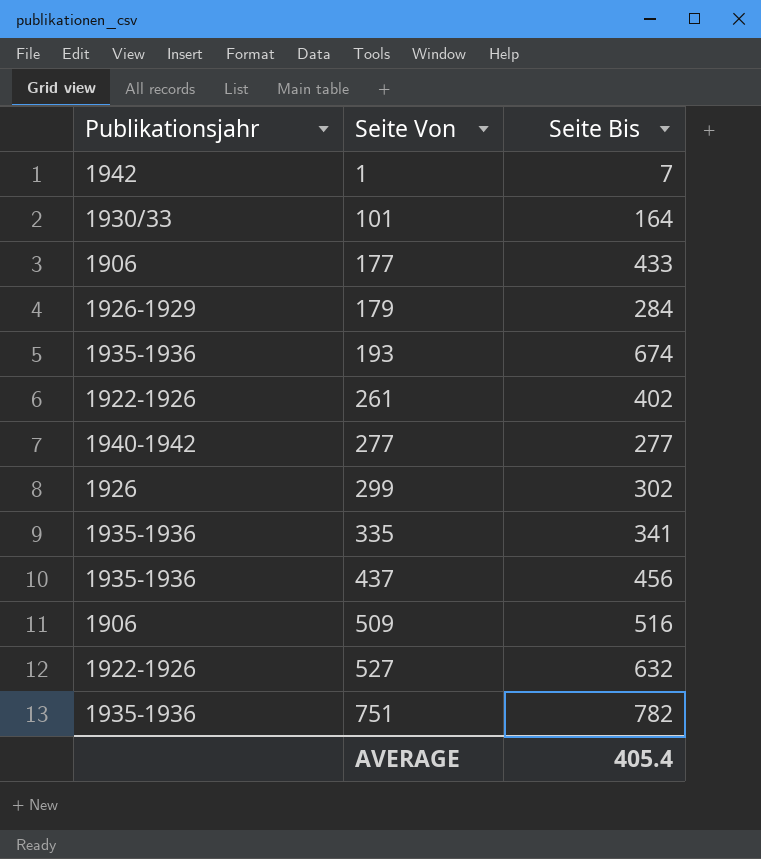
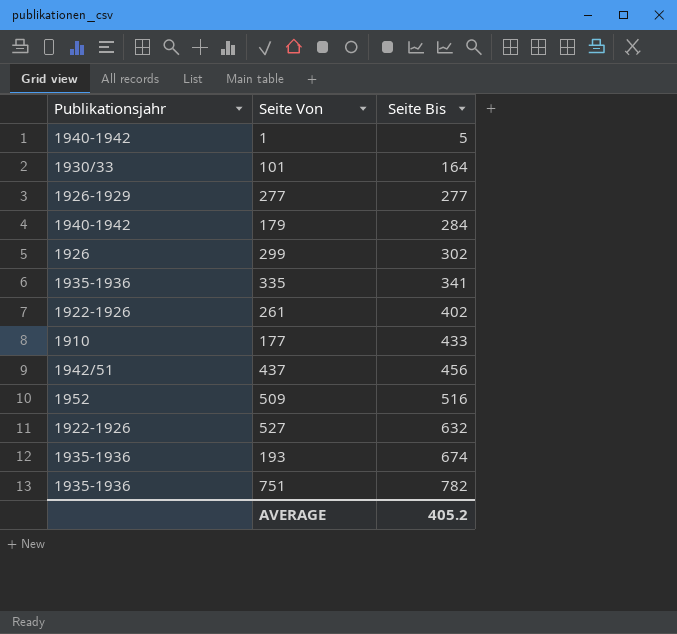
row order: Seite Von ascending -> Seite Bis ascending
1 | Publikationsjahr: 1942 -> 1940-1942
1 | Seite Bis: 7 -> 5
277 | Publikationsjahr: 1940-1942 -> 1926-1929
179 | Publikationsjahr: 1926-1929 -> 1940-1942
177 | Publikationsjahr: 1906 -> 1910
437 | Publikationsjahr: 1935-1936 -> 1942/51
509 | Publikationsjahr: 1906 -> 1952
AVERAGE | Seite Bis: 405.4 -> 405.2

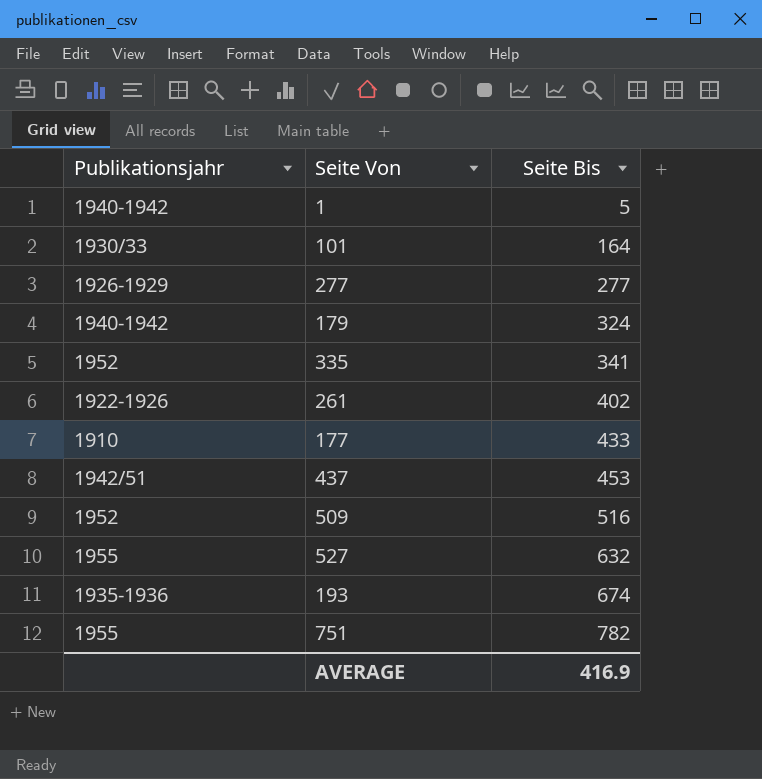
row 299: 1926 | 302 -> none
179 | Seite Bis: 284 -> 324
335 | Publikationsjahr: 1935-1936 -> 1952
437 | Seite Bis: 456 -> 453
527 | Publikationsjahr: 1922-1926 -> 1955
751 | Publikationsjahr: 1935-1936 -> 1955
AVERAGE | Seite Bis: 405.2 -> 416.9

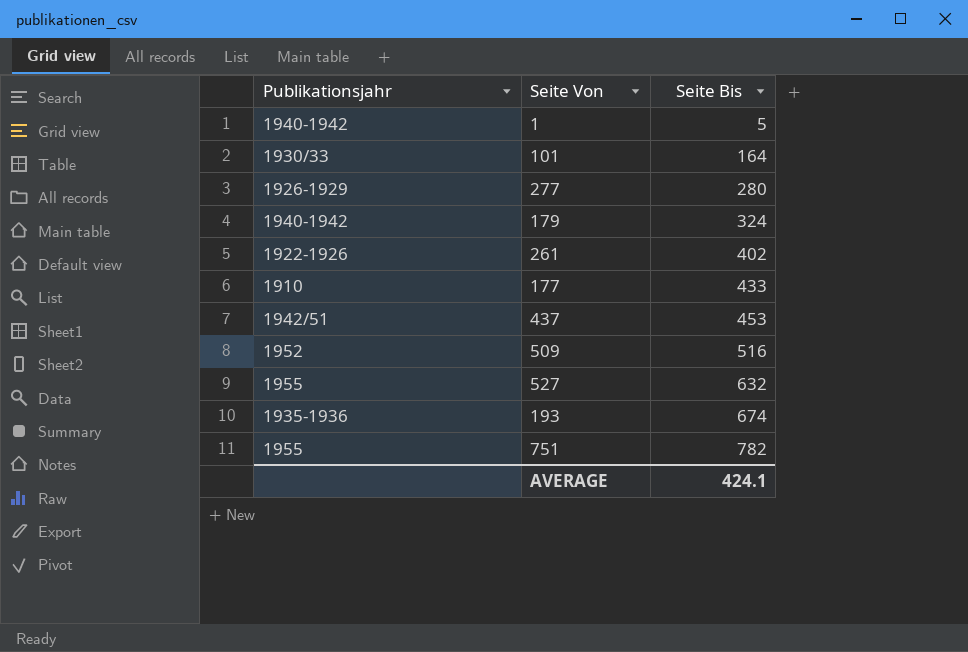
row 335: 1952 | 341 -> none
277 | Seite Bis: 277 -> 280
AVERAGE | Seite Bis: 416.9 -> 424.1

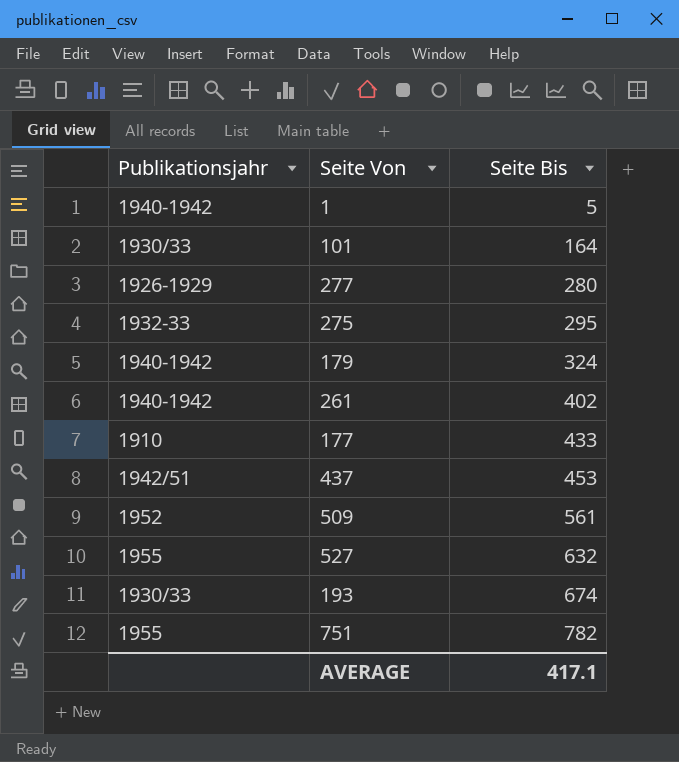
row 275: none -> 1932-33 | 295
261 | Publikationsjahr: 1922-1926 -> 1940-1942
509 | Seite Bis: 516 -> 561
193 | Publikationsjahr: 1935-1936 -> 1930/33
AVERAGE | Seite Bis: 424.1 -> 417.1

